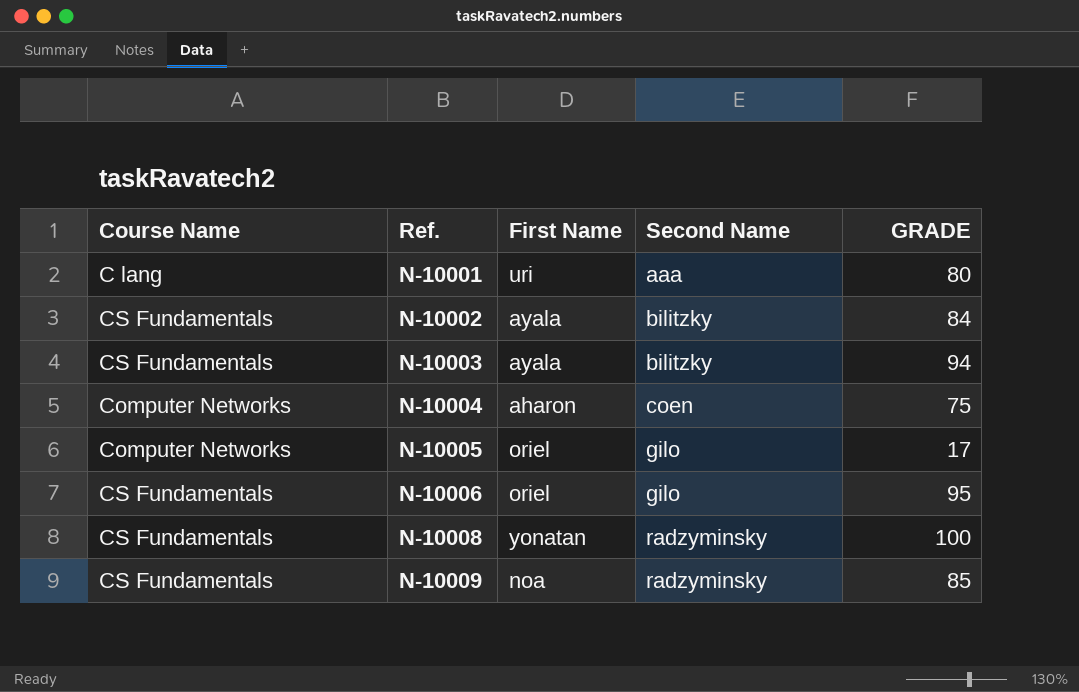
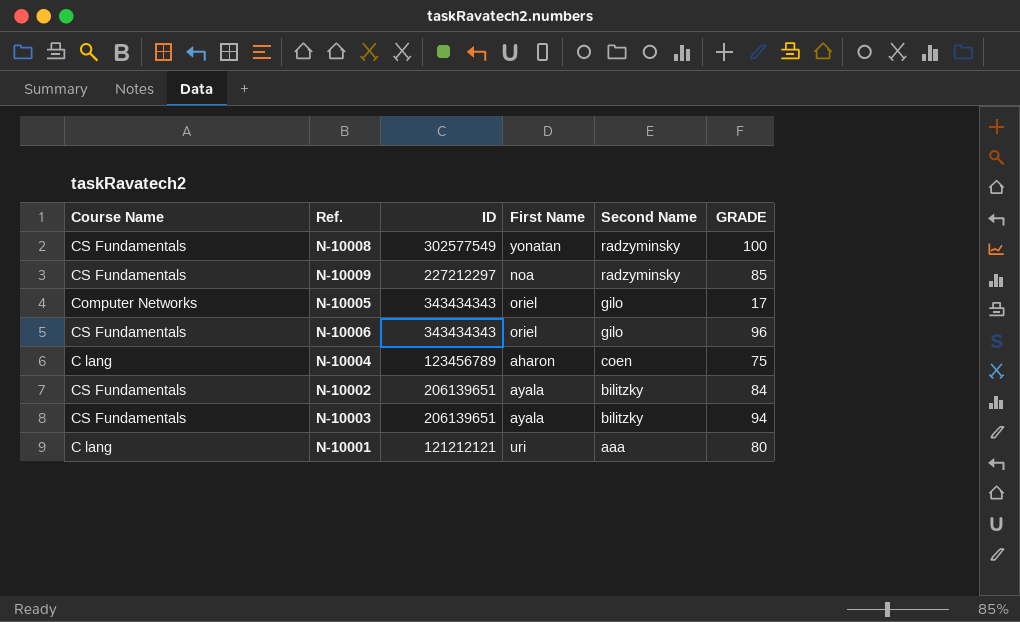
row order: Ref. ascending -> Second Name descending
column ID | position: none -> 3
N-10006 | GRADE: 95 -> 96
N-10004 | Course Name: Computer Networks -> C lang

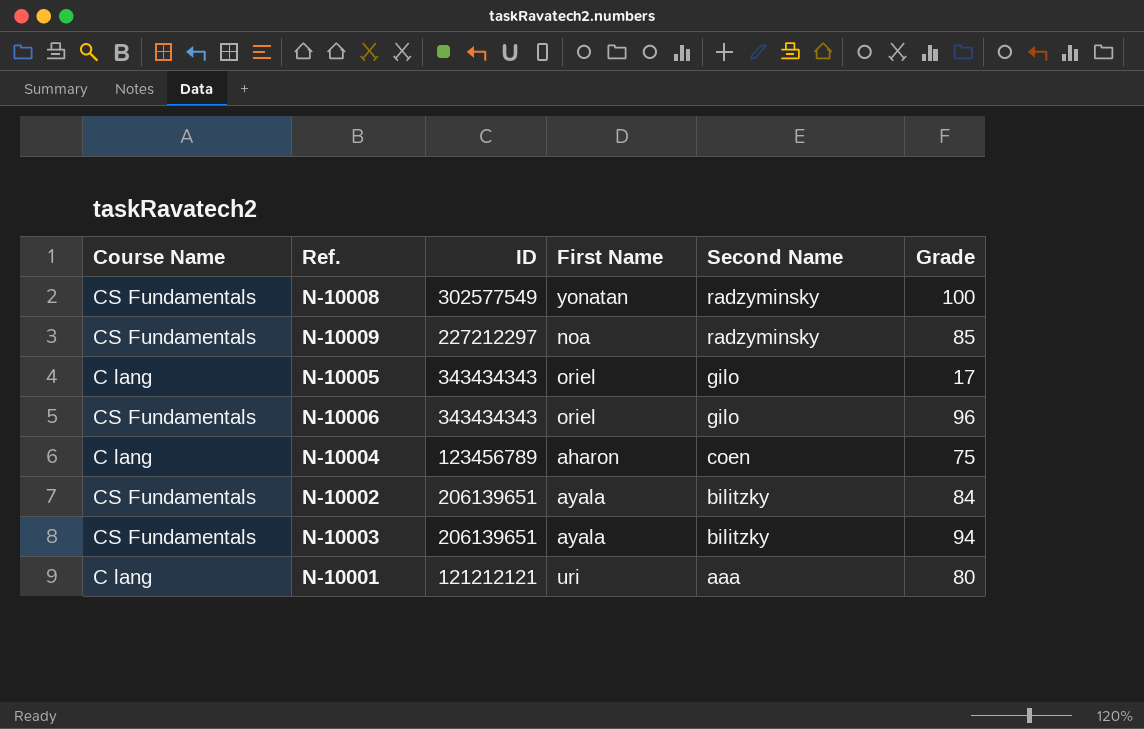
column name: GRADE -> Grade
N-10005 | Course Name: Computer Networks -> C lang

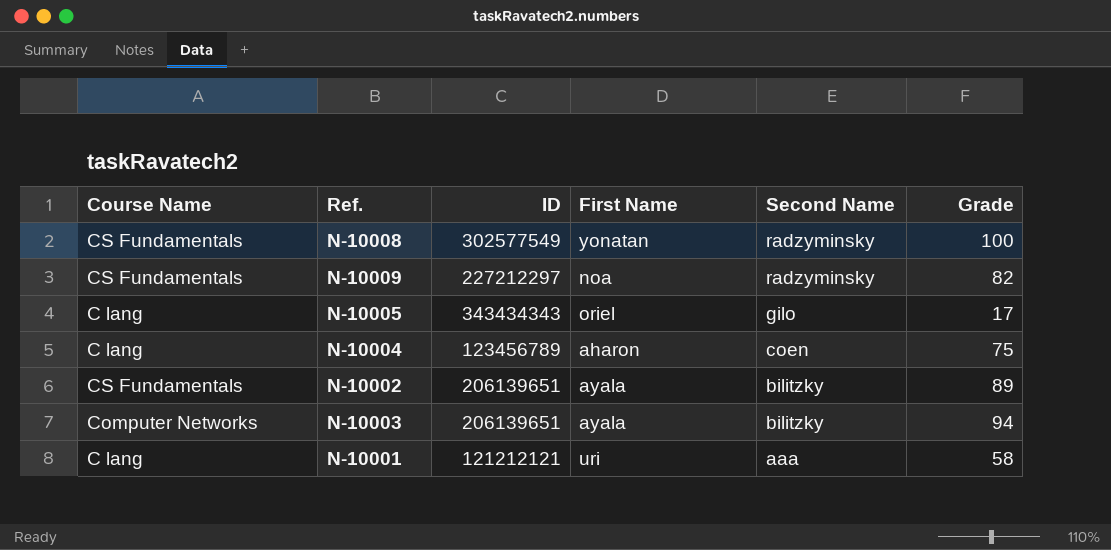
row N-10006: CS Fundamentals | 343434343 | oriel | gilo | 96 -> none
N-10009 | Grade: 85 -> 82
N-10002 | Grade: 84 -> 89
N-10003 | Course Name: CS Fundamentals -> Computer Networks
N-10001 | Grade: 80 -> 58

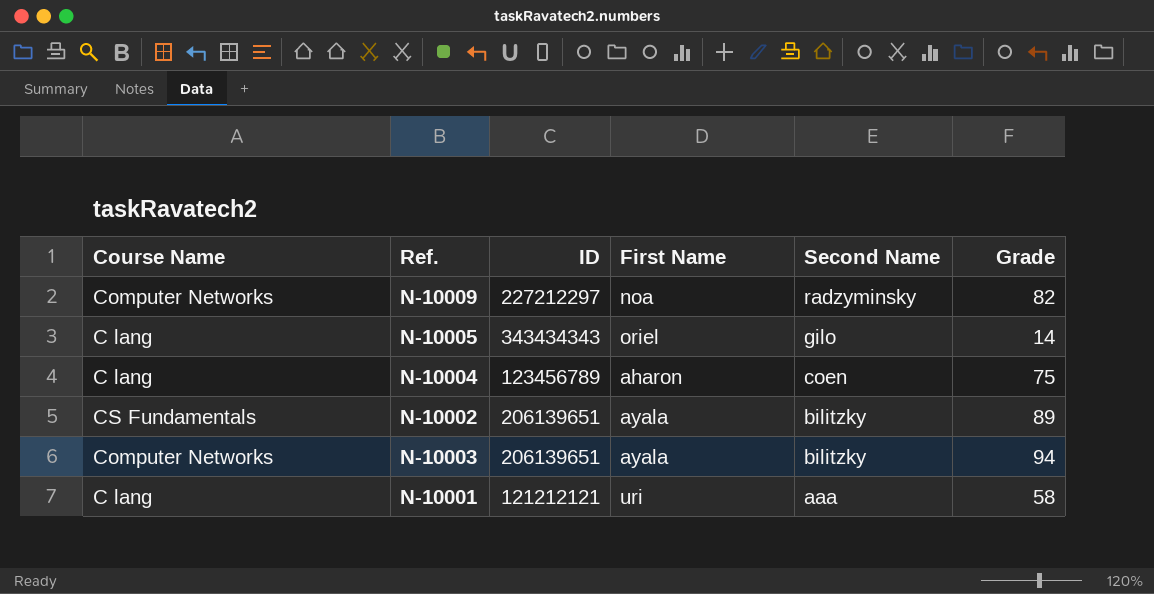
row N-10008: CS Fundamentals | 302577549 | yonatan | radzyminsky | 100 -> none
N-10009 | Course Name: CS Fundamentals -> Computer Networks
N-10005 | Grade: 17 -> 14

